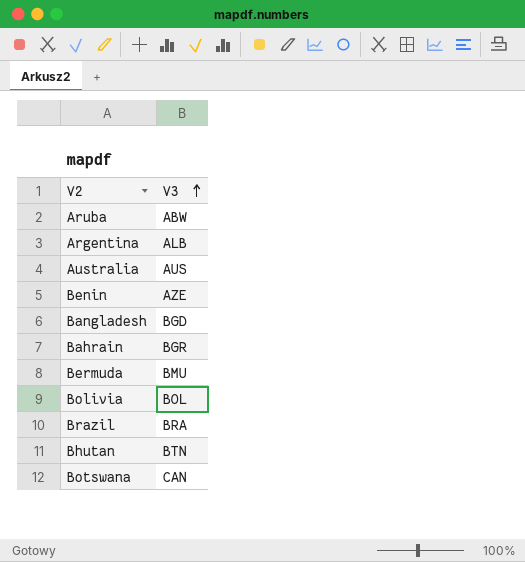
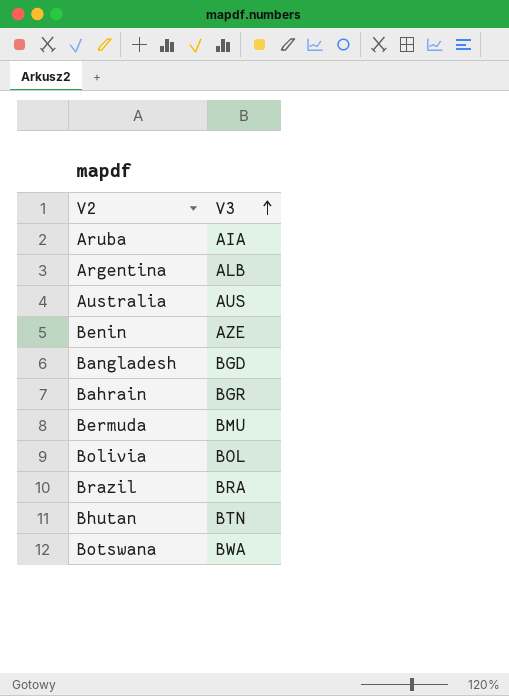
Aruba | V3: ABW -> AIA
Botswana | V3: CAN -> BWA

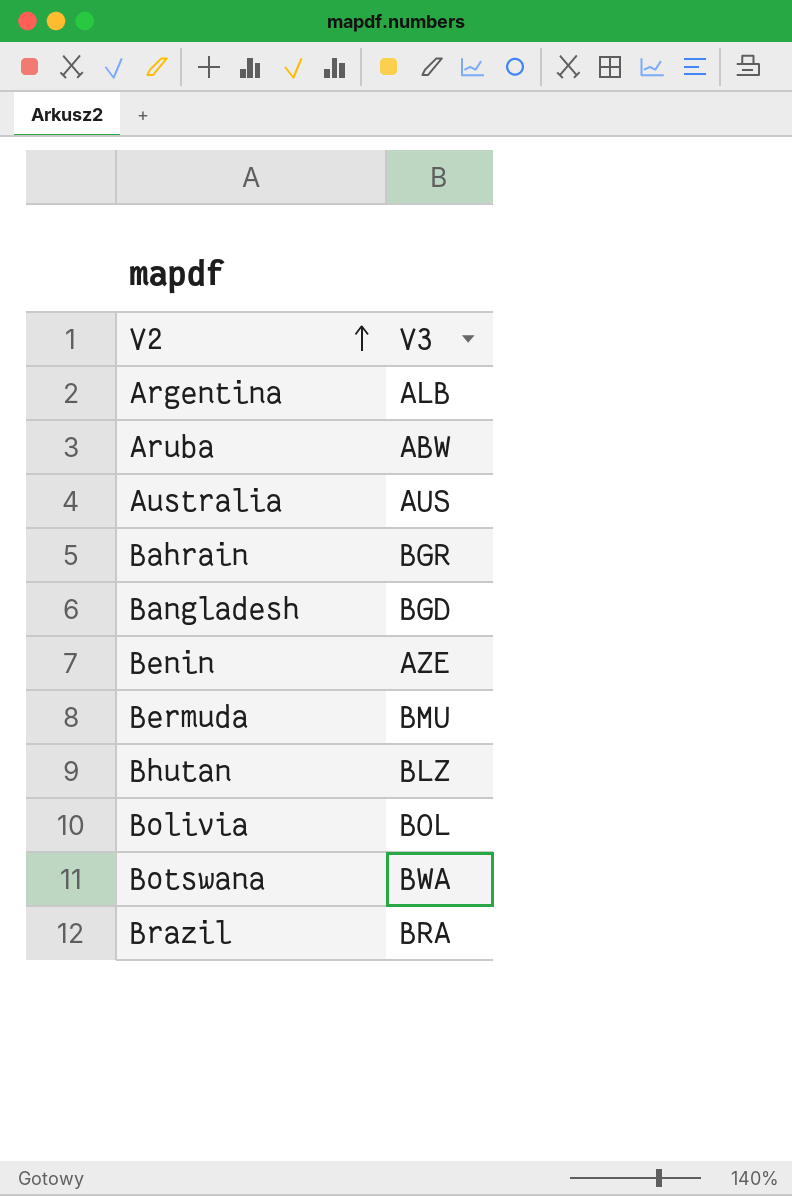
row order: V3 ascending -> V2 ascending
Aruba | V3: AIA -> ABW
Bhutan | V3: BTN -> BLZ

